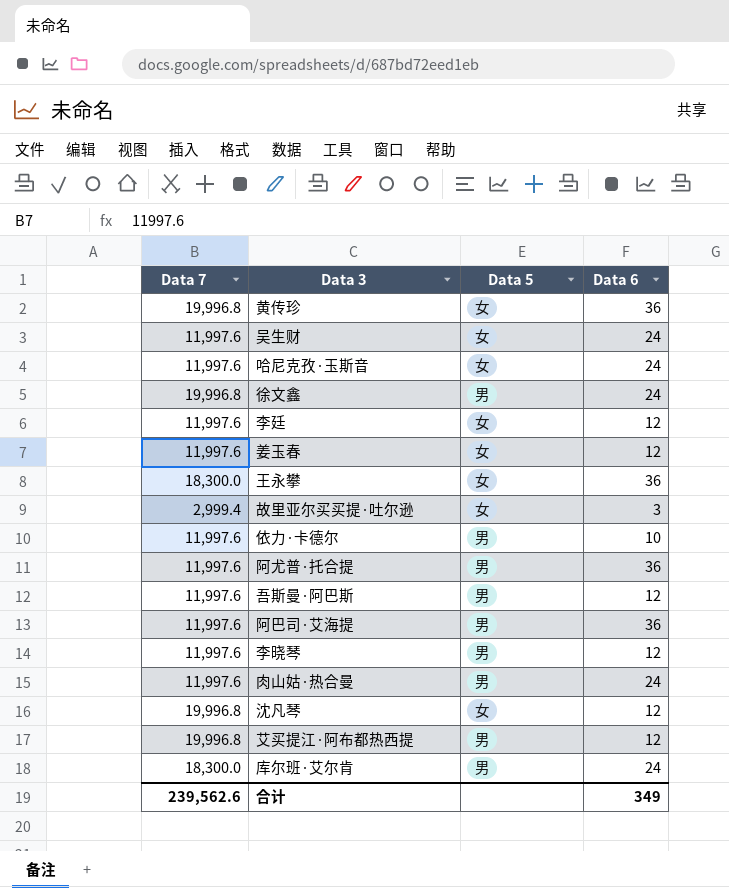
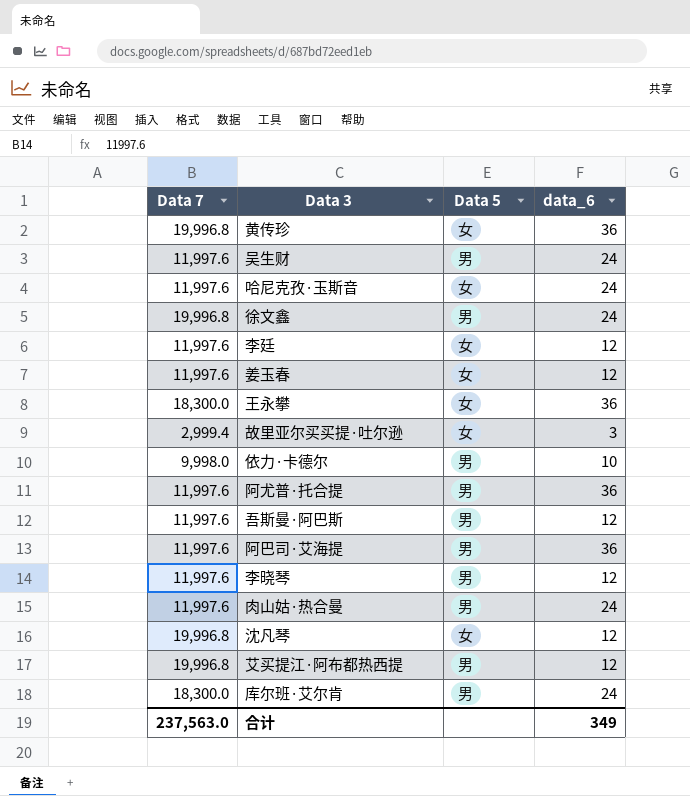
column name: Data 6 -> data_6
吴生财 | Data 5: 女 -> 男
依力·卡德尔 | Data 7: 11,997.6 -> 9,998.0
合计 | Data 7: 239,562.6 -> 237,563.0

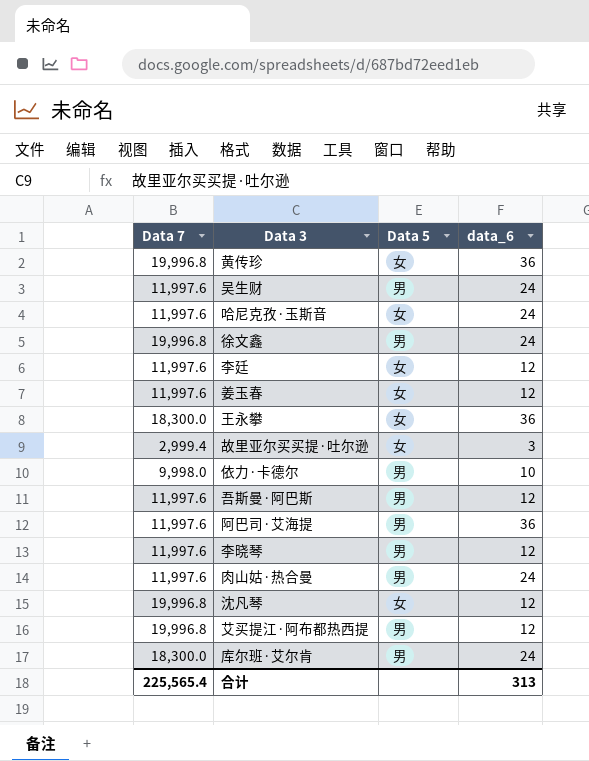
row 阿尤普·托合提: 11,997.6 | 男 | 36 -> none
合计 | Data 7: 237,563.0 -> 225,565.4
合计 | data_6: 349 -> 313

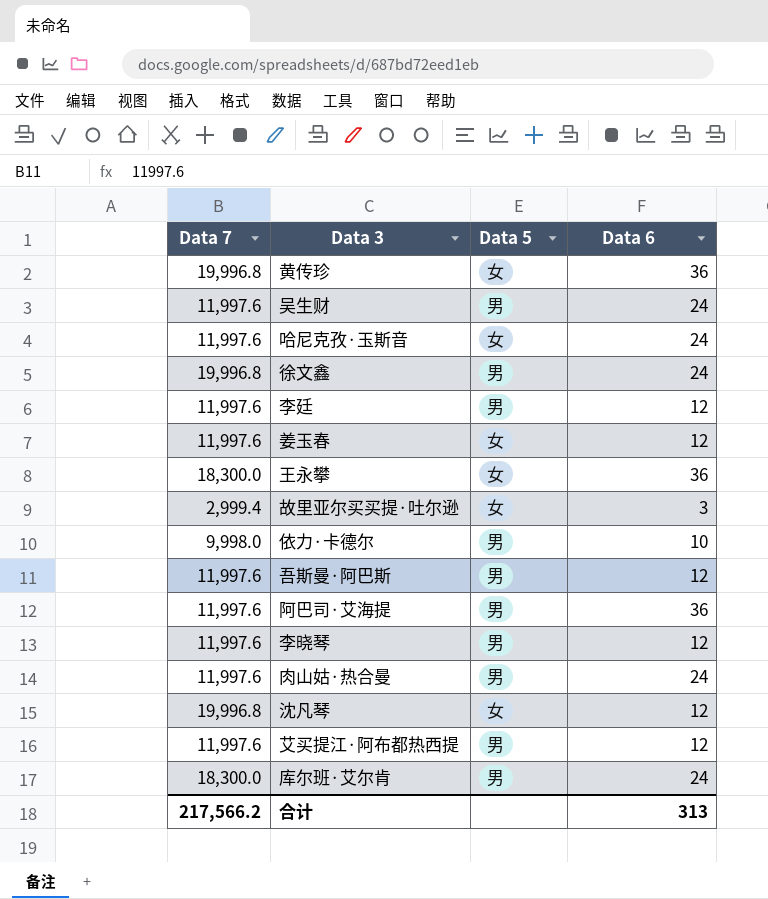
column name: data_6 -> Data 6
李廷 | Data 5: 女 -> 男
艾买提江·阿布都热西提 | Data 7: 19,996.8 -> 11,997.6
合计 | Data 7: 225,565.4 -> 217,566.2

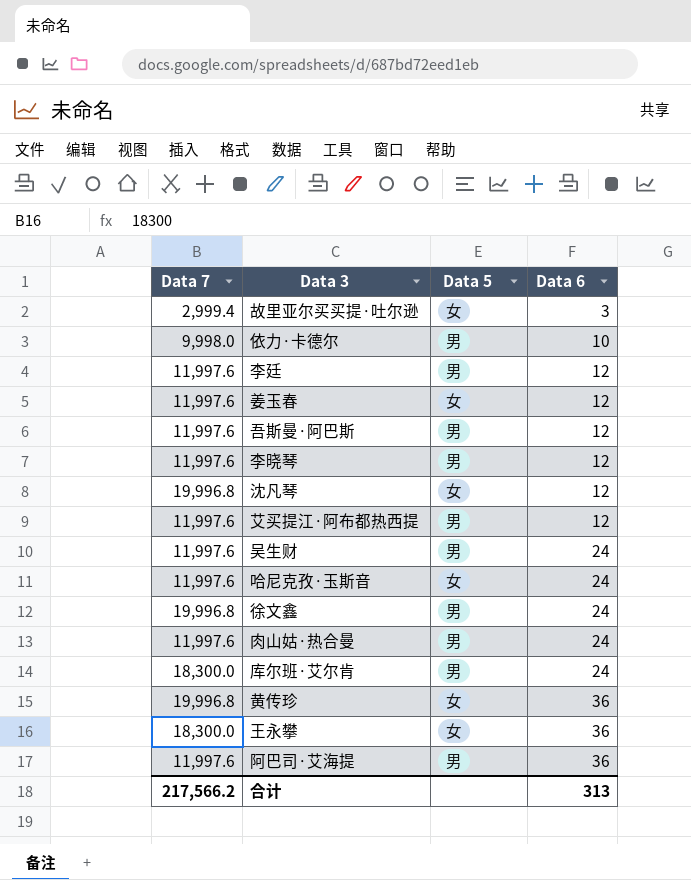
row order: none -> Data 6 ascending

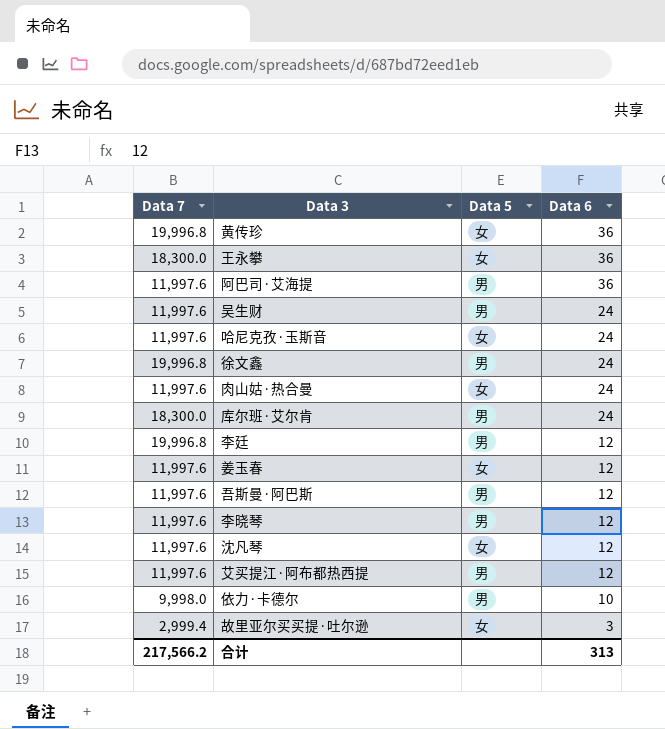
row order: Data 6 ascending -> Data 6 descending
肉山姑·热合曼 | Data 5: 男 -> 女
李廷 | Data 7: 11,997.6 -> 19,996.8
沈凡琴 | Data 7: 19,996.8 -> 11,997.6

